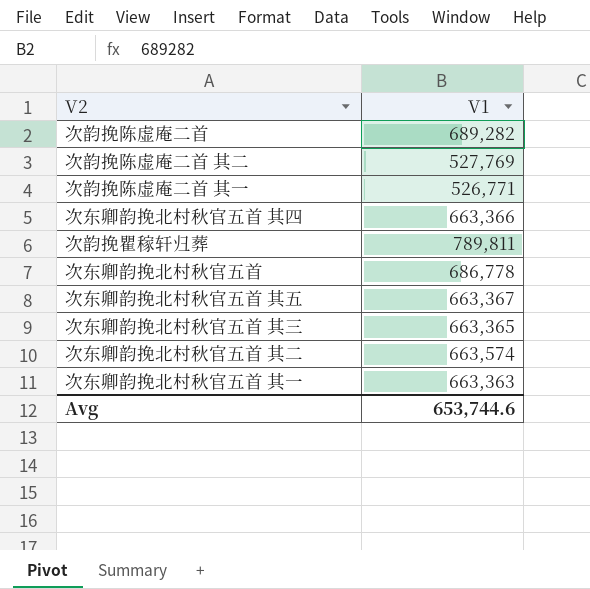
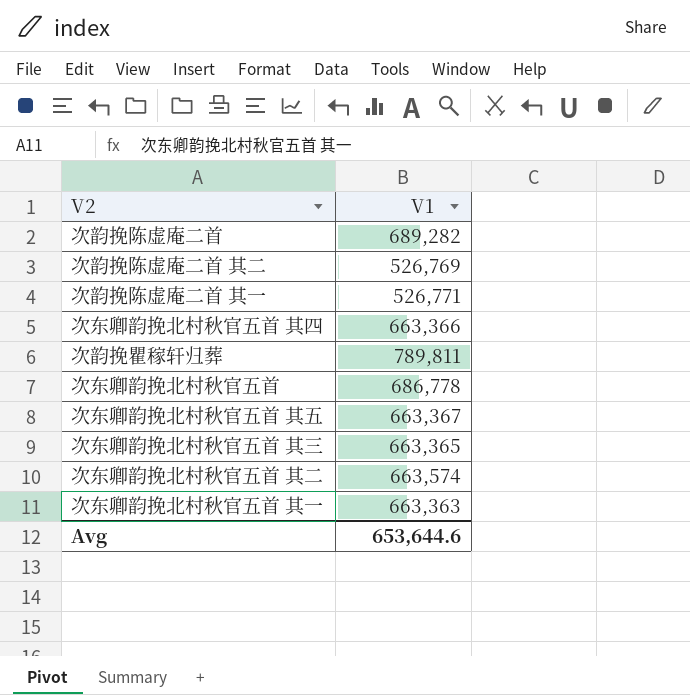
次韵挽陈虚庵二首 其二 | V1: 527,769 -> 526,769
Avg | V1: 653,744.6 -> 653,644.6

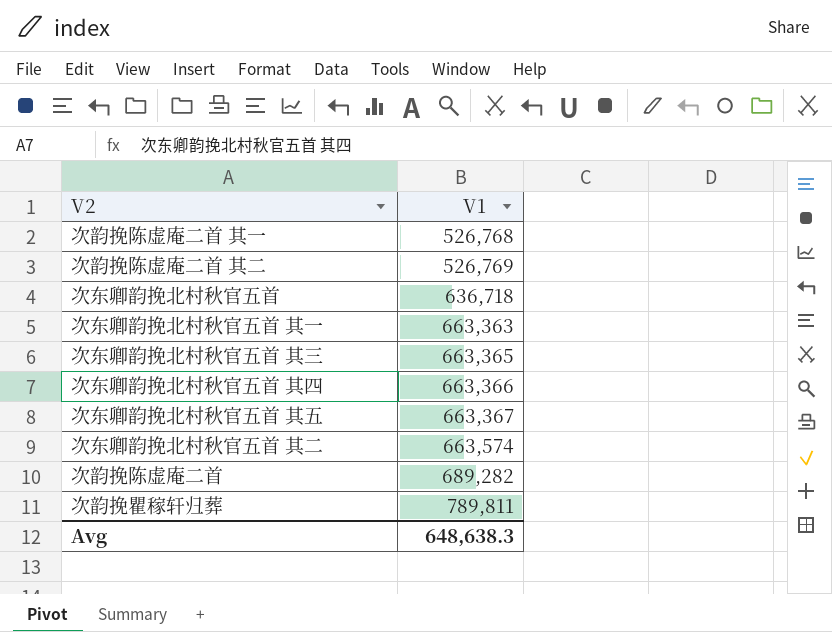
row order: none -> V1 ascending
次韵挽陈虚庵二首 其一 | V1: 526,771 -> 526,768
次东卿韵挽北村秋官五首 | V1: 686,778 -> 636,718
Avg | V1: 653,644.6 -> 648,638.3

